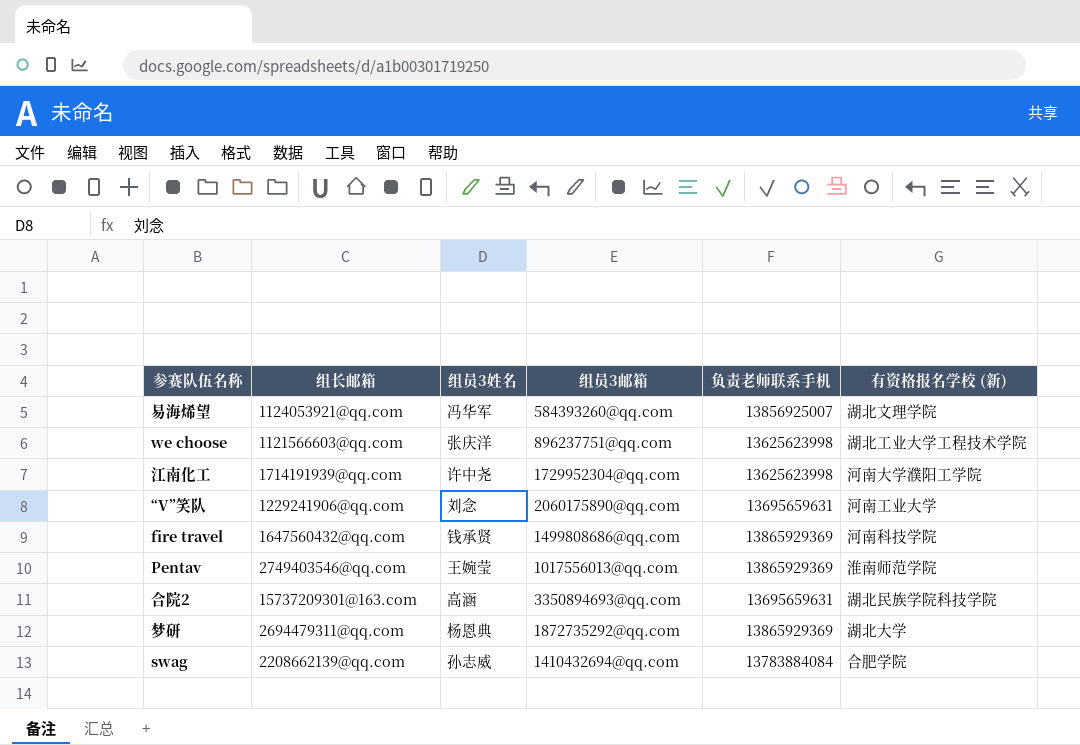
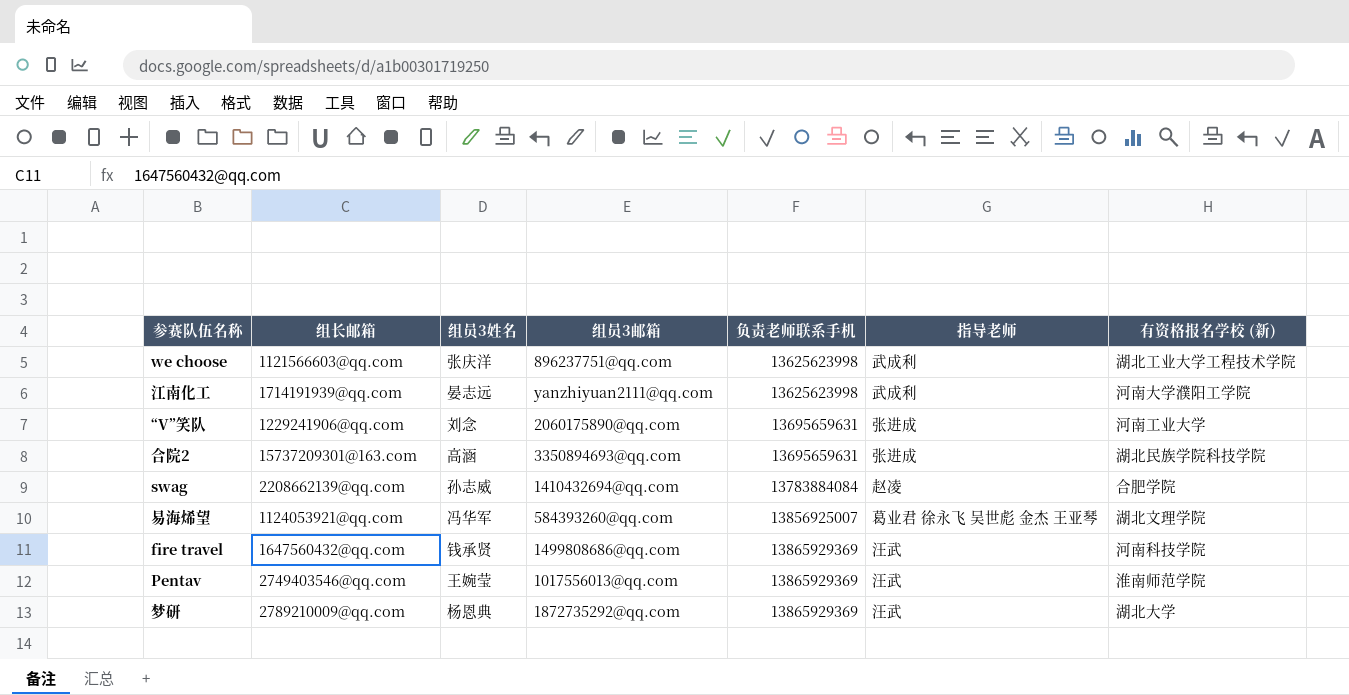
row order: none -> 负责老师联系手机 ascending
column 指导老师 | position: none -> 6
江南化工 | 组员3姓名: 许中尧 -> 晏志远
江南化工 | 组员3邮箱: 1729952304@qq.com -> yanzhiyuan2111@qq.com
梦研 | 组长邮箱: 2694479311@qq.com -> 2789210009@qq.com

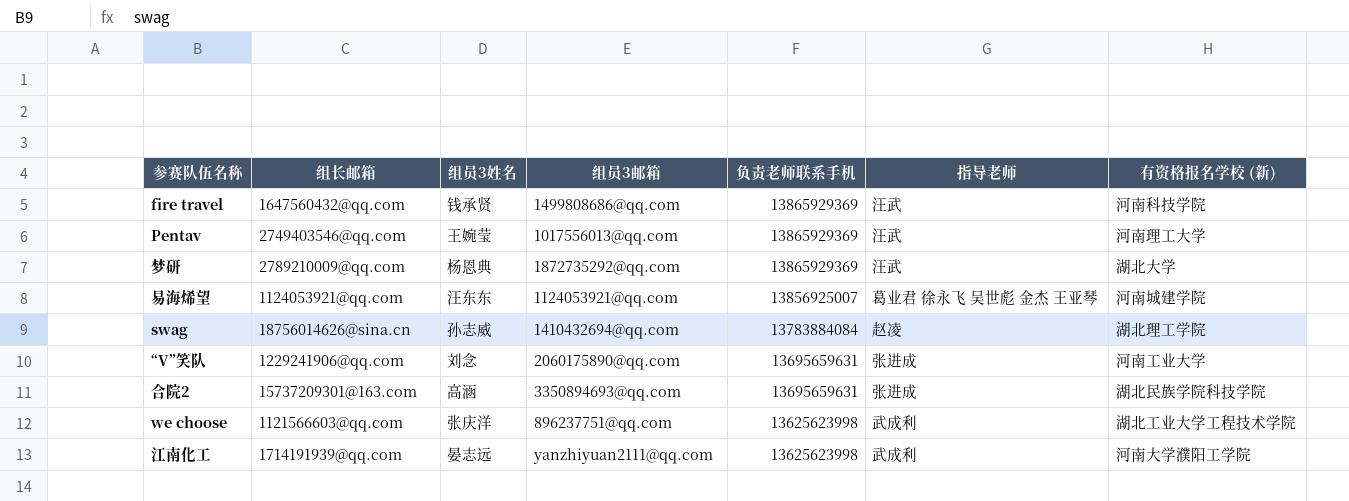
row order: 负责老师联系手机 ascending -> 负责老师联系手机 descending
Pentav | 有资格报名学校 (新): 淮南师范学院 -> 河南理工大学
易海烯望 | 组员3姓名: 冯华军 -> 汪东东
易海烯望 | 组员3邮箱: 584393260@qq.com -> 1124053921@qq.com
易海烯望 | 有资格报名学校 (新): 湖北文理学院 -> 河南城建学院
swag | 组长邮箱: 2208662139@qq.com -> 18756014626@sina.cn
swag | 有资格报名学校 (新): 合肥学院 -> 湖北理工学院

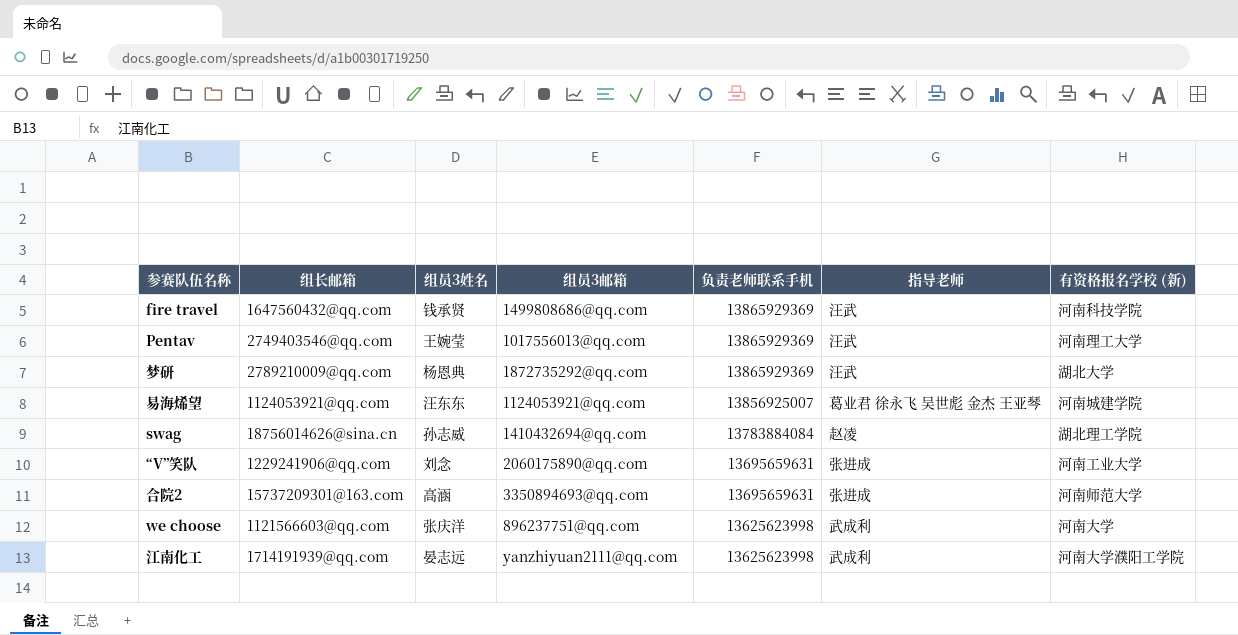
合院2 | 有资格报名学校 (新): 湖北民族学院科技学院 -> 河南师范大学
we choose | 有资格报名学校 (新): 湖北工业大学工程技术学院 -> 河南大学

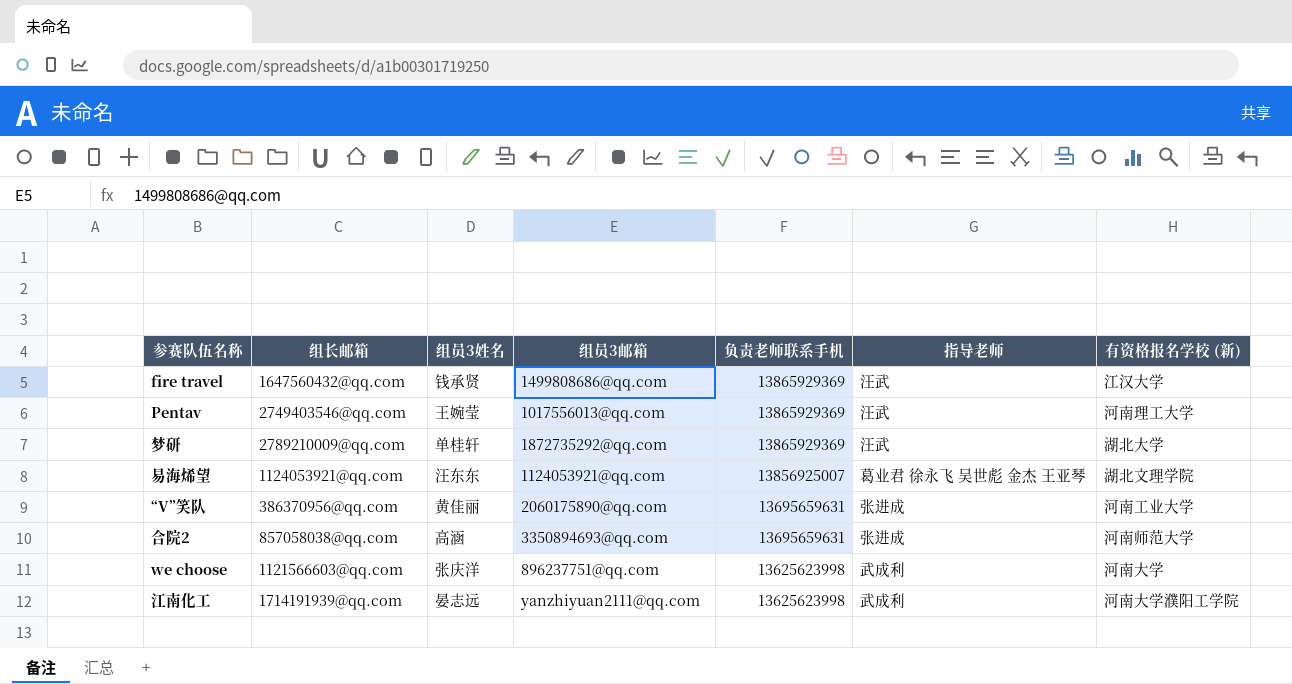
row swag: 18756014626@sina.cn | 孙志威 | 1410432694@qq.com | 13783884084 | 赵凌 | 湖北理工学院 -> none
fire travel | 有资格报名学校 (新): 河南科技学院 -> 江汉大学
梦研 | 组员3姓名: 杨恩典 -> 单桂轩
易海烯望 | 有资格报名学校 (新): 河南城建学院 -> 湖北文理学院
“V”笑队 | 组长邮箱: 1229241906@qq.com -> 386370956@qq.com
“V”笑队 | 组员3姓名: 刘念 -> 黄佳丽
合院2 | 组长邮箱: 15737209301@163.com -> 857058038@qq.com

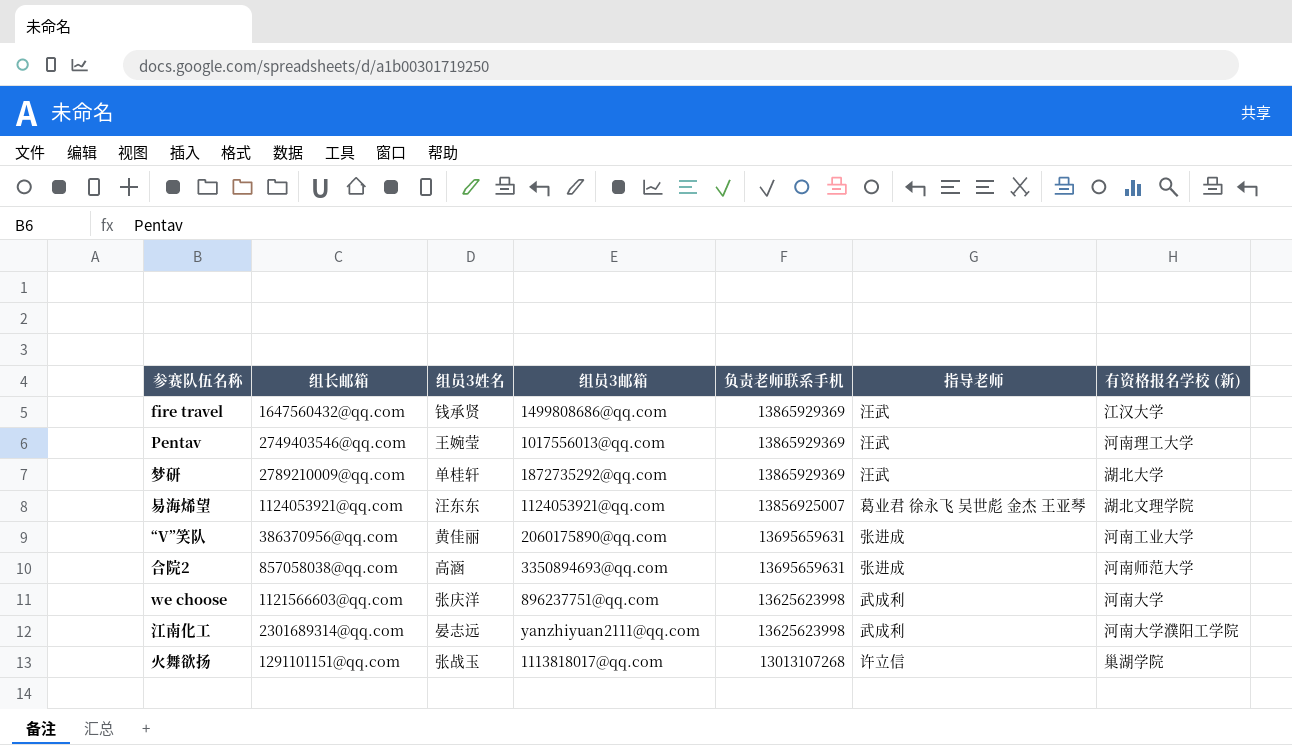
江南化工 | 组长邮箱: 1714191939@qq.com -> 2301689314@qq.com
row 火舞欲扬: none -> 1291101151@qq.com | 张战玉 | 1113818017@qq.com | 13013107268 | 许立信 | 巢湖学院

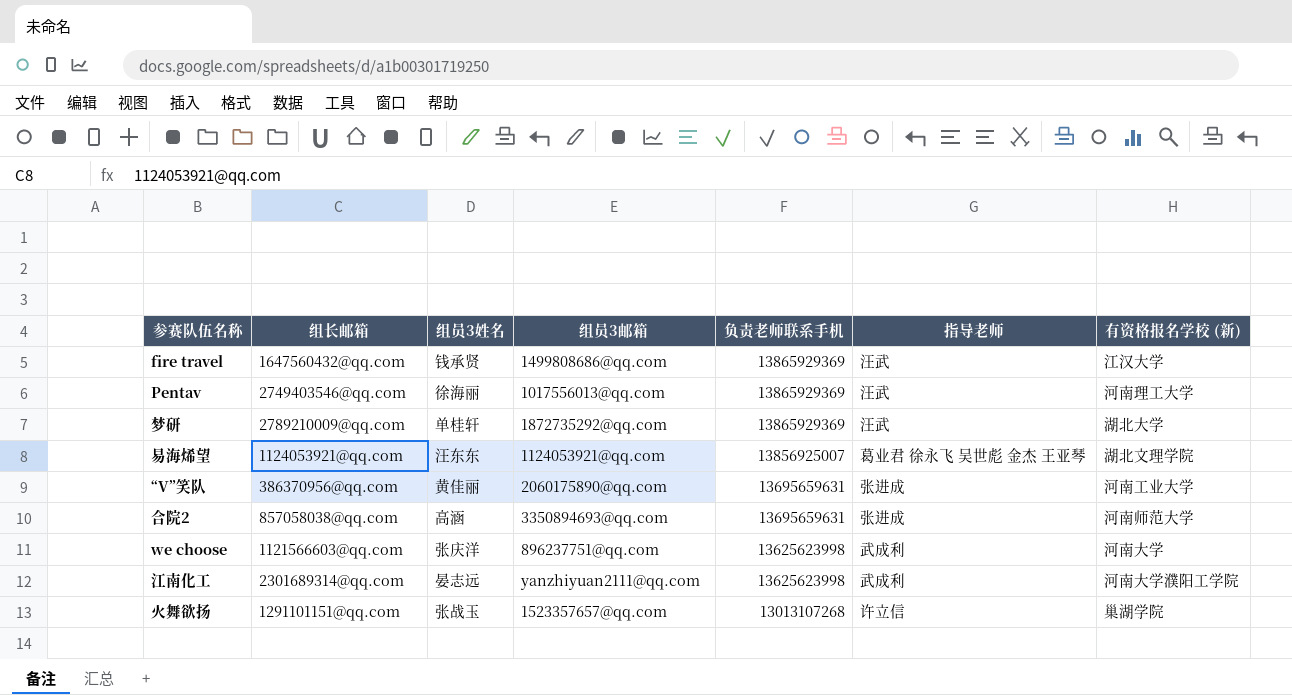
Pentav | 组员3姓名: 王婉莹 -> 徐海丽
火舞欲扬 | 组员3邮箱: 1113818017@qq.com -> 1523357657@qq.com

